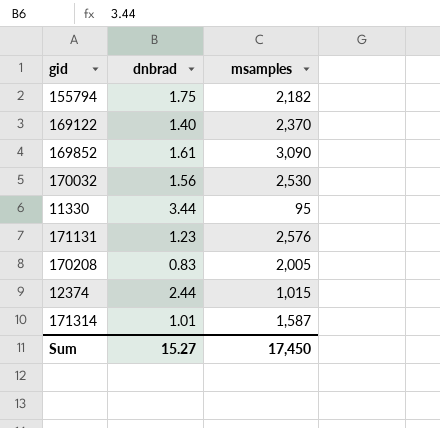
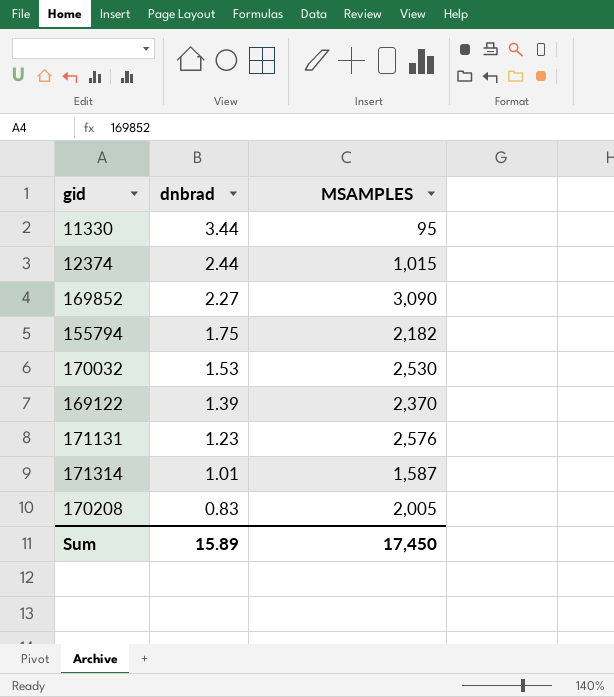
row order: none -> dnbrad descending
column name: msamples -> MSAMPLES
169852 | dnbrad: 1.61 -> 2.27
170032 | dnbrad: 1.56 -> 1.53
169122 | dnbrad: 1.40 -> 1.39
Sum | dnbrad: 15.27 -> 15.89

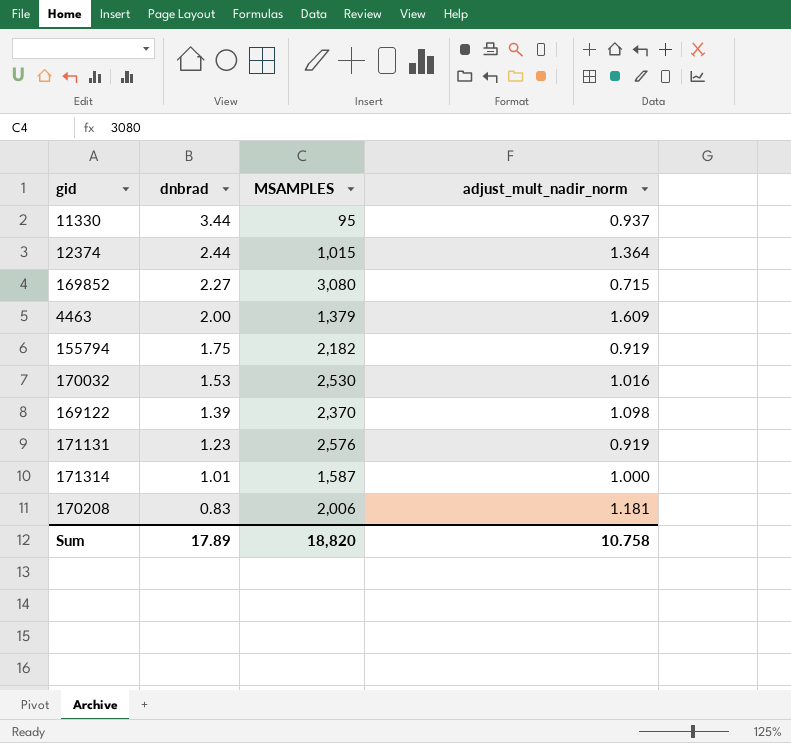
column adjust_mult_nadir_norm | position: none -> 4
169852 | MSAMPLES: 3,090 -> 3,080
row 4463: none -> 2.00 | 1,379 | 1.609
170208 | MSAMPLES: 2,005 -> 2,006
Sum | dnbrad: 15.89 -> 17.89
Sum | MSAMPLES: 17,450 -> 18,820

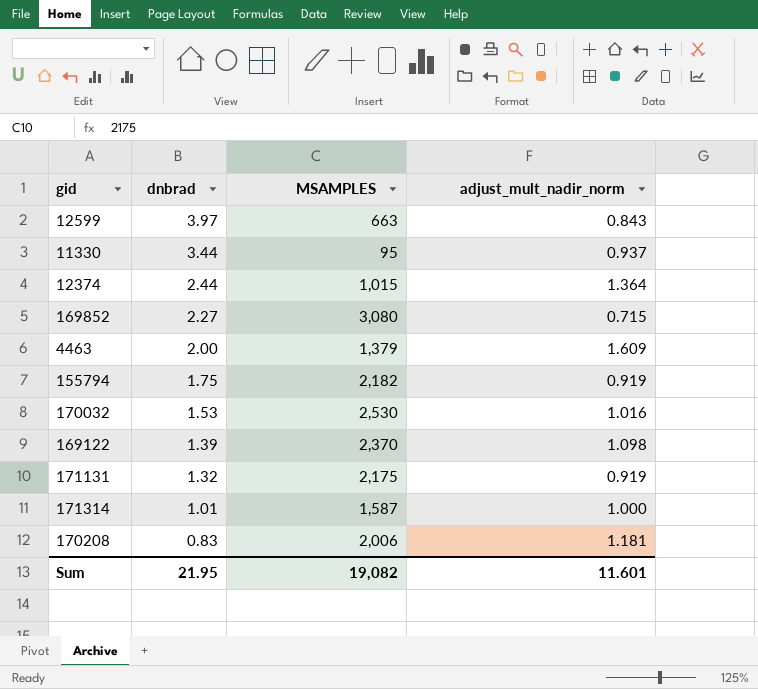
row 12599: none -> 3.97 | 663 | 0.843
171131 | dnbrad: 1.23 -> 1.32
171131 | MSAMPLES: 2,576 -> 2,175
Sum | dnbrad: 17.89 -> 21.95
Sum | MSAMPLES: 18,820 -> 19,082
Sum | adjust_mult_nadir_norm: 10.758 -> 11.601

